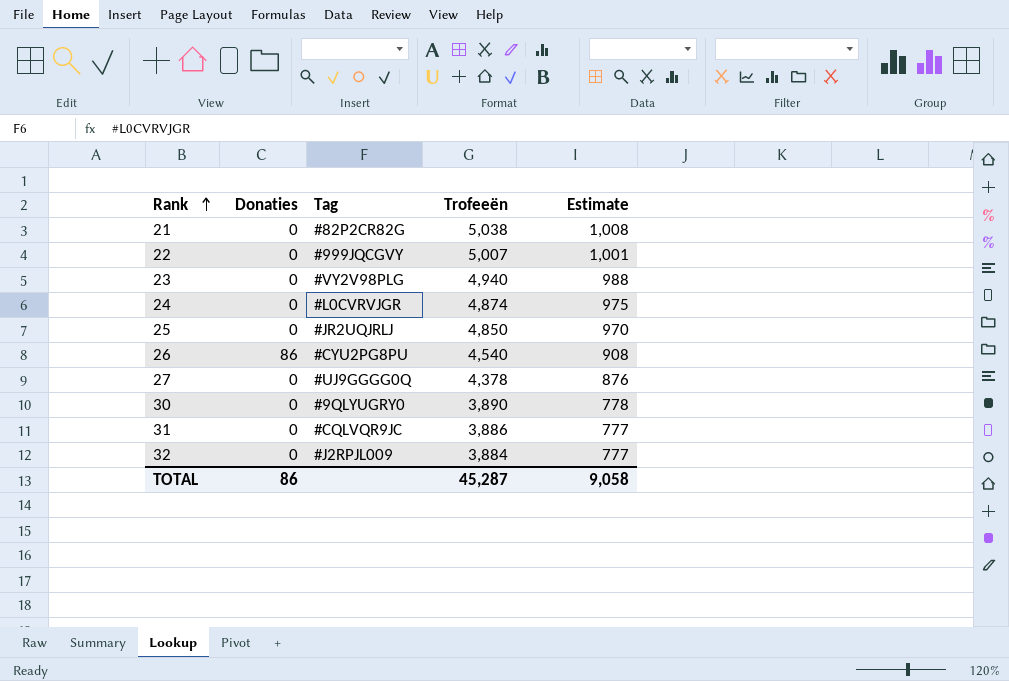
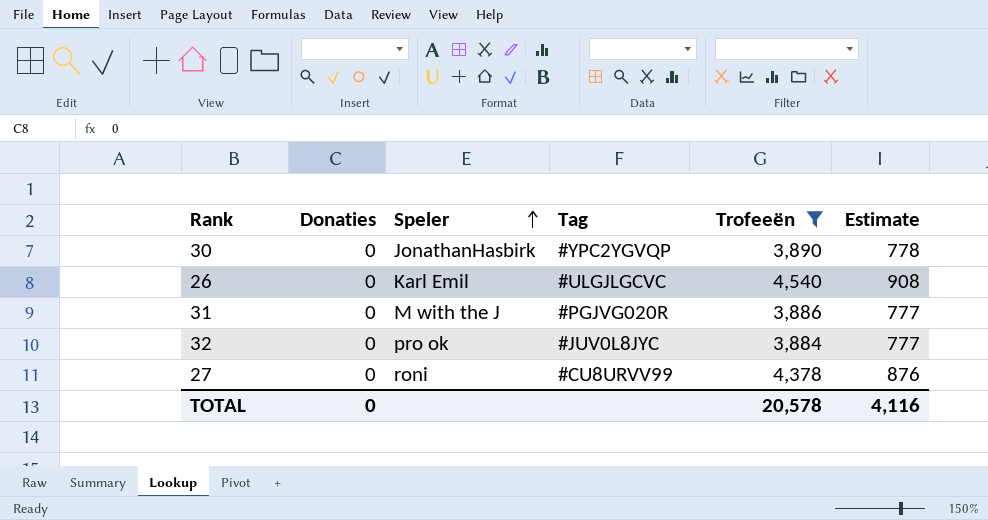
filter: none -> Trofeeën <= 4,540
row order: Rank ascending -> Speler ascending
column Speler | position: none -> 3
30 | Tag: #9QLYUGRY0 -> #YPC2YGVQP
26 | Donaties: 86 -> 0
26 | Tag: #CYU2PG8PU -> #ULGJLGCVC
31 | Tag: #CQLVQR9JC -> #PGJVG020R
32 | Tag: #J2RPJL009 -> #JUV0L8JYC
27 | Tag: #UJ9GGGG0Q -> #CU8URVV99
TOTAL | Donaties: 86 -> 0
TOTAL | Trofeeën: 45,287 -> 20,578
TOTAL | Estimate: 9,058 -> 4,116

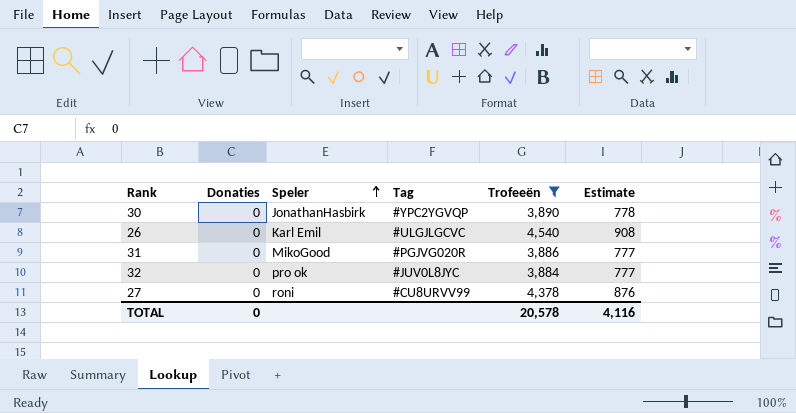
31 | Speler: M with the J -> MikoGood

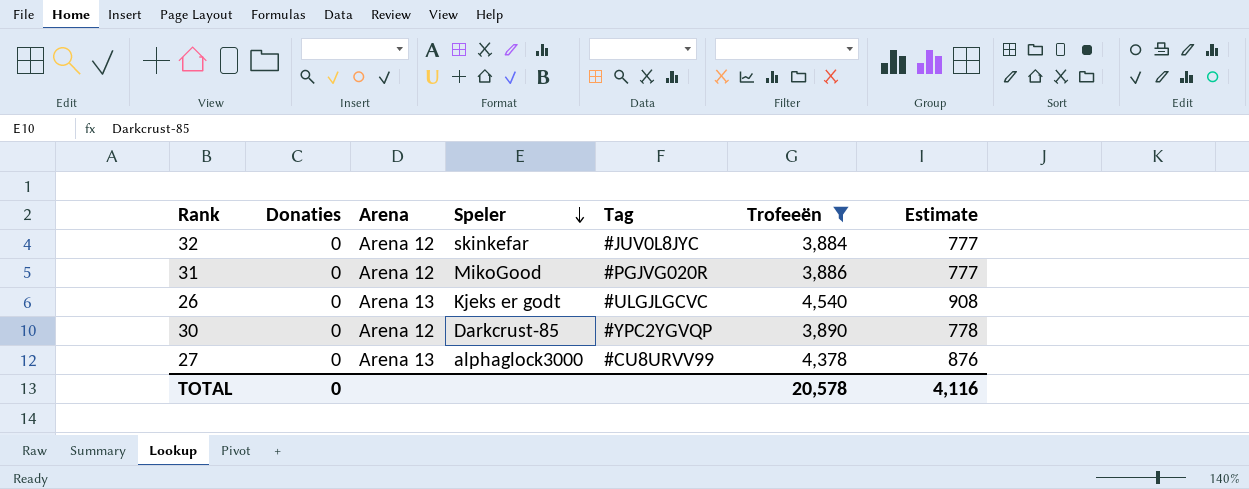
row order: Speler ascending -> Speler descending
column Arena | position: none -> 3
32 | Speler: pro ok -> skinkefar
26 | Speler: Karl Emil -> Kjeks er godt
30 | Speler: JonathanHasbirk -> Darkcrust-85
27 | Speler: roni -> alphaglock3000

